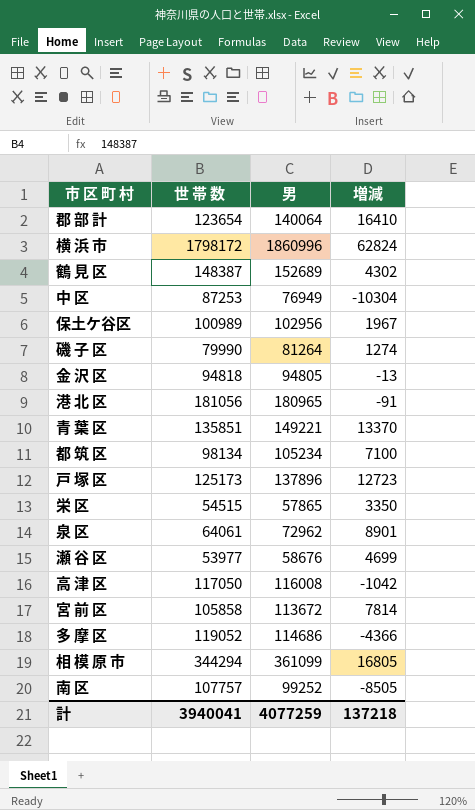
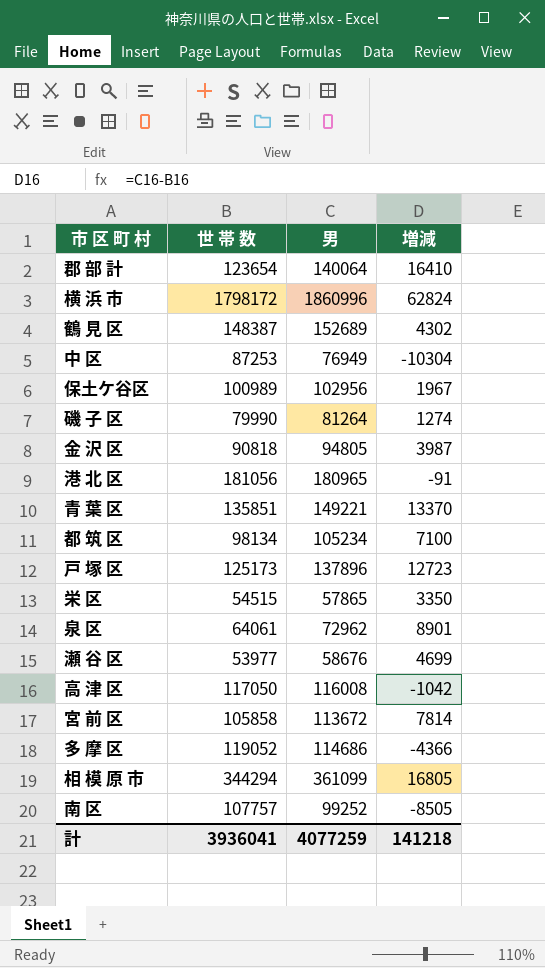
金 沢 区 | 世 帯 数: 94818 -> 90818
金 沢 区 | 増減: -13 -> 3987
計 | 世 帯 数: 3940041 -> 3936041
計 | 増減: 137218 -> 141218

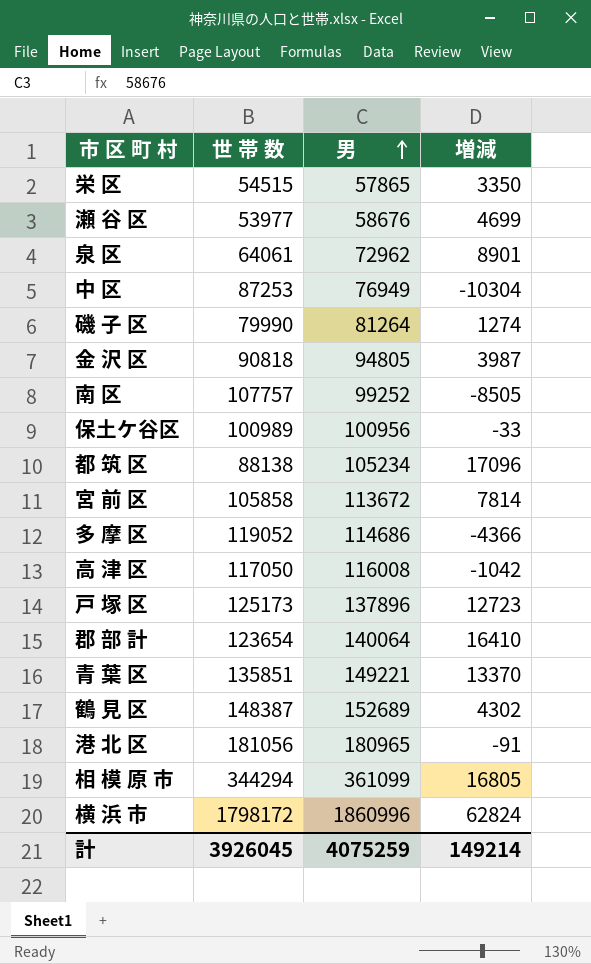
row order: none -> 男 ascending
保土ケ谷区 | 男: 102956 -> 100956
保土ケ谷区 | 増減: 1967 -> -33
都 筑 区 | 世 帯 数: 98134 -> 88138
都 筑 区 | 増減: 7100 -> 17096
計 | 世 帯 数: 3936041 -> 3926045
計 | 男: 4077259 -> 4075259
計 | 増減: 141218 -> 149214

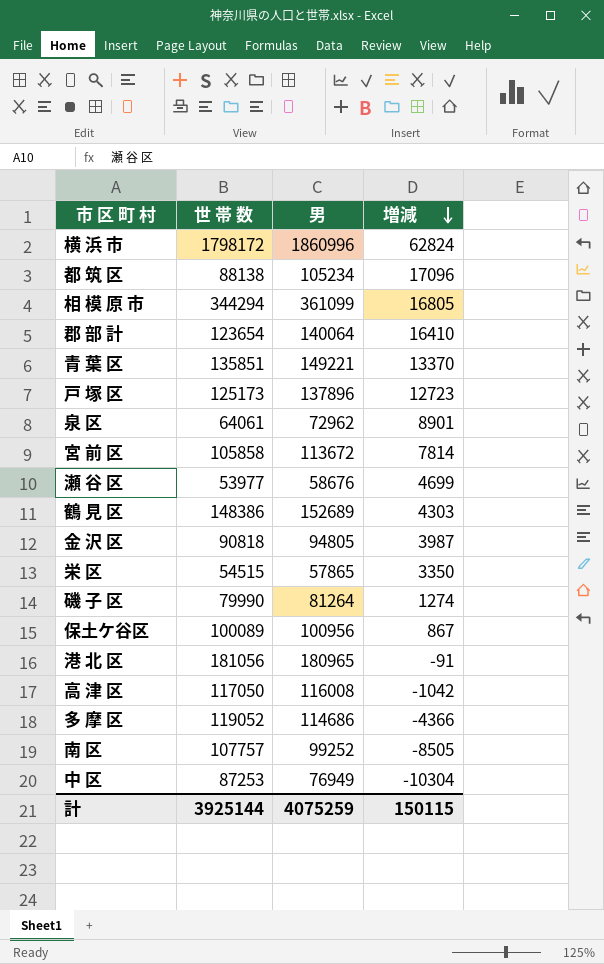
row order: 男 ascending -> 増減 descending
鶴 見 区 | 世 帯 数: 148387 -> 148386
鶴 見 区 | 増減: 4302 -> 4303
保土ケ谷区 | 世 帯 数: 100989 -> 100089
保土ケ谷区 | 増減: -33 -> 867
計 | 世 帯 数: 3926045 -> 3925144
計 | 増減: 149214 -> 150115

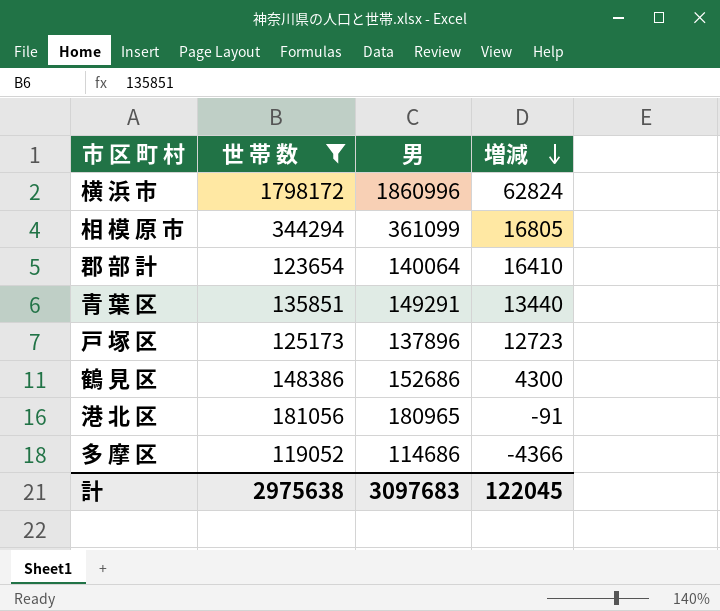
filter: none -> 世 帯 数 >= 119052
青 葉 区 | 男: 149221 -> 149291
青 葉 区 | 増減: 13370 -> 13440
鶴 見 区 | 男: 152689 -> 152686
鶴 見 区 | 増減: 4303 -> 4300
計 | 世 帯 数: 3925144 -> 2975638
計 | 男: 4075259 -> 3097683
計 | 増減: 150115 -> 122045

